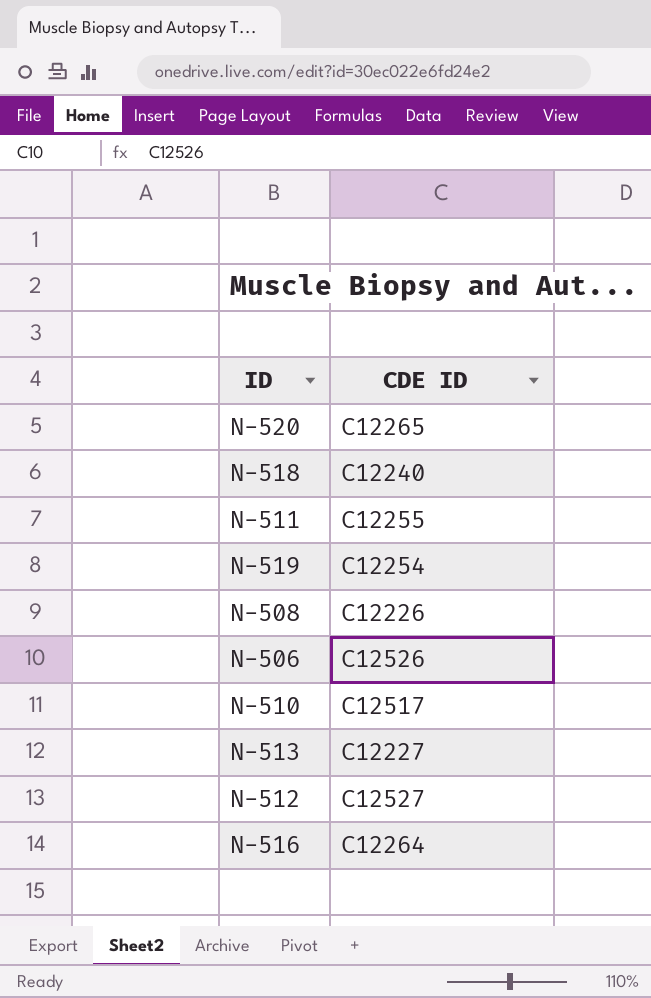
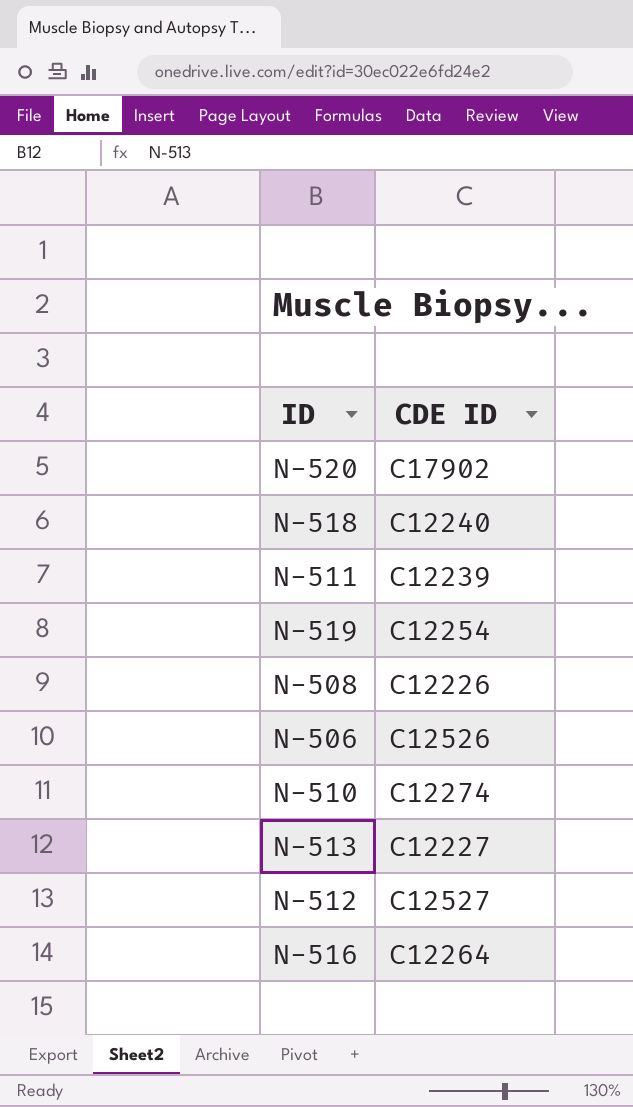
N-520 | CDE ID: C12265 -> C17902
N-511 | CDE ID: C12255 -> C12239
N-510 | CDE ID: C12517 -> C12274

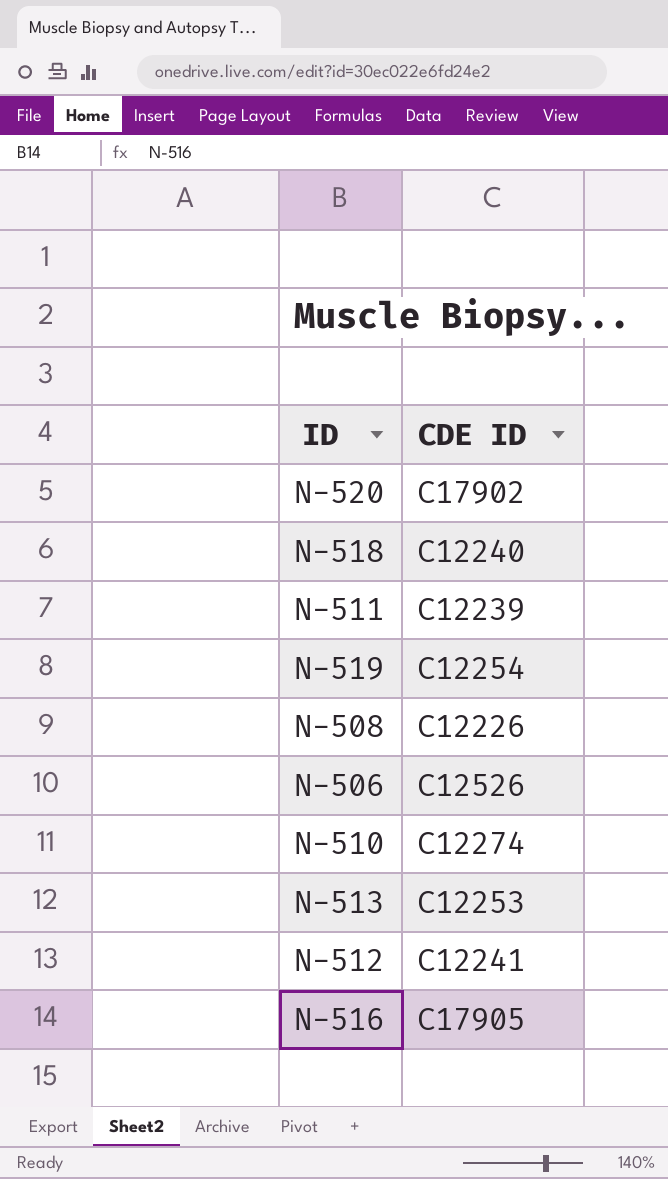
N-513 | CDE ID: C12227 -> C12253
N-512 | CDE ID: C12527 -> C12241
N-516 | CDE ID: C12264 -> C17905

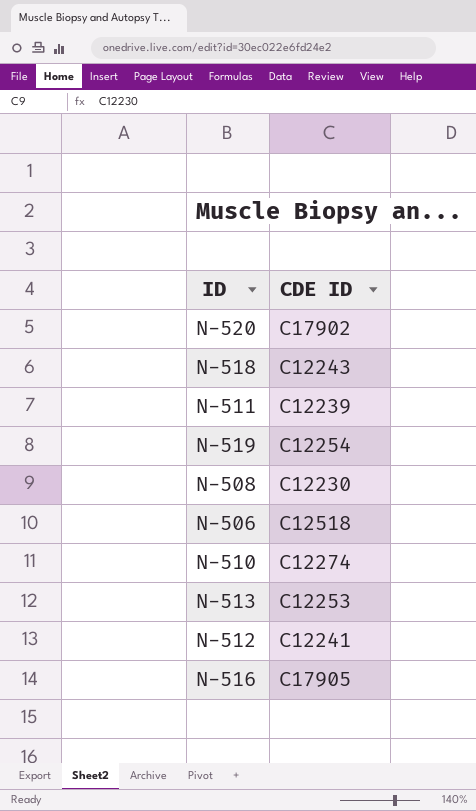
N-518 | CDE ID: C12240 -> C12243
N-508 | CDE ID: C12226 -> C12230
N-506 | CDE ID: C12526 -> C12518

